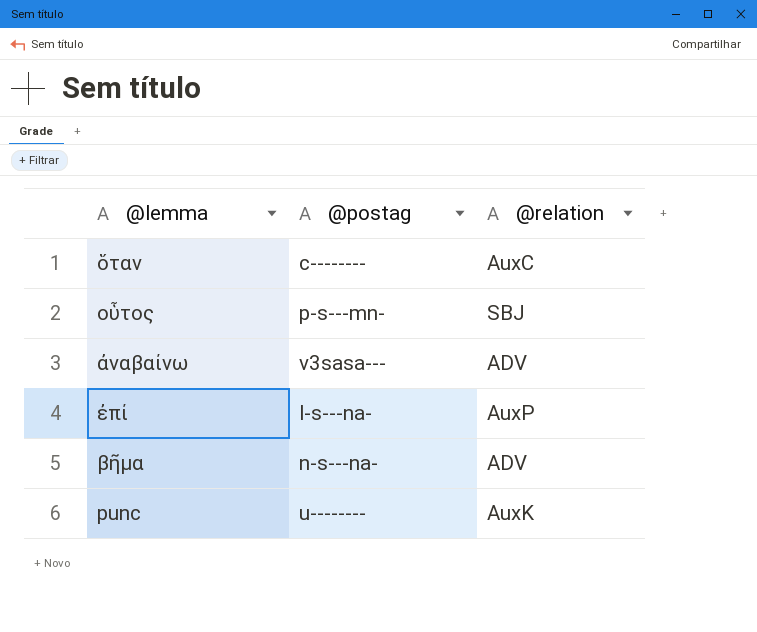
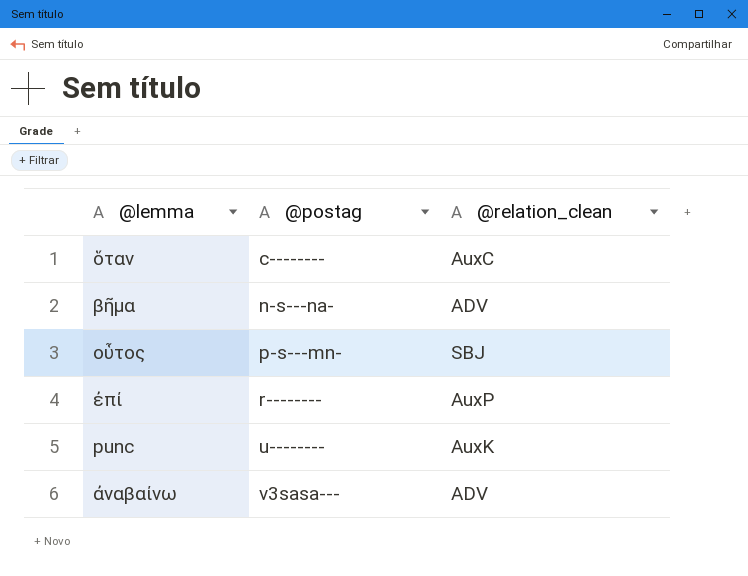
row order: none -> @postag ascending
column name: @relation -> @relation_clean
ἐπί | @postag: l-s---na- -> r--------

